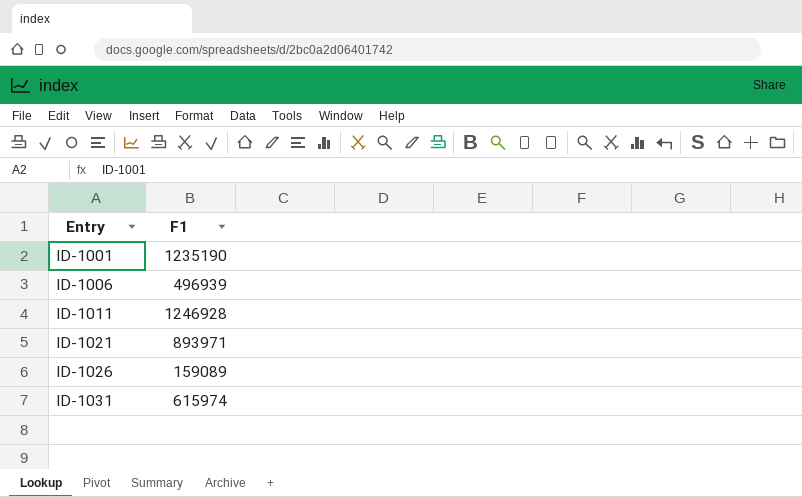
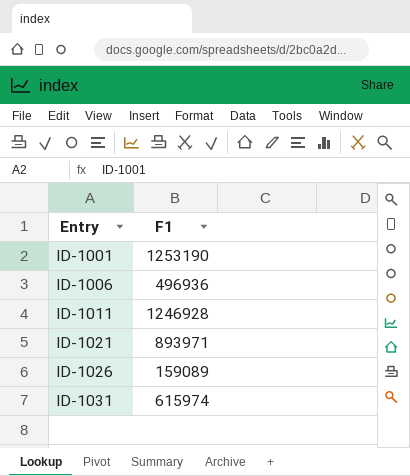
ID-1001 | F1: 1235190 -> 1253190
ID-1006 | F1: 496939 -> 496936

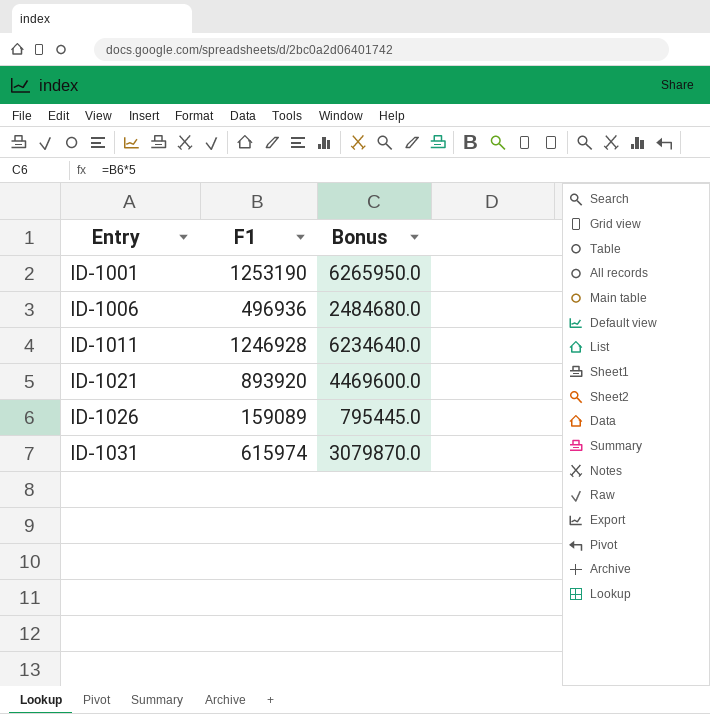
column Bonus | formula: none -> [F1] * 5
ID-1021 | F1: 893971 -> 893920

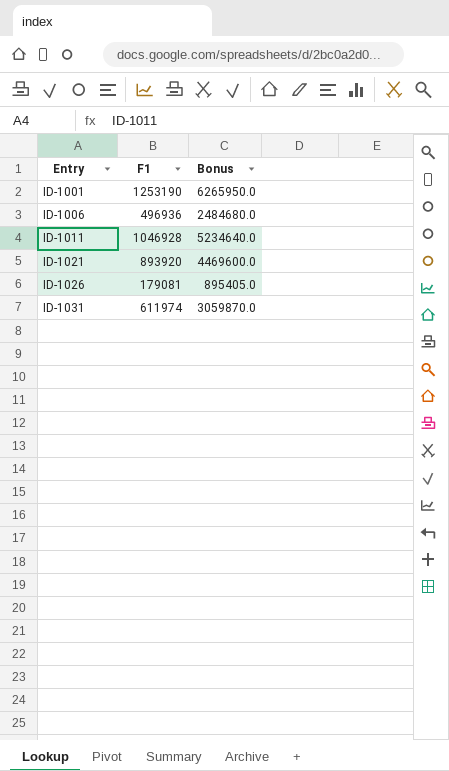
ID-1011 | F1: 1246928 -> 1046928
ID-1011 | Bonus: 6234640.0 -> 5234640.0
ID-1026 | F1: 159089 -> 179081
ID-1026 | Bonus: 795445.0 -> 895405.0
ID-1031 | F1: 615974 -> 611974
ID-1031 | Bonus: 3079870.0 -> 3059870.0

